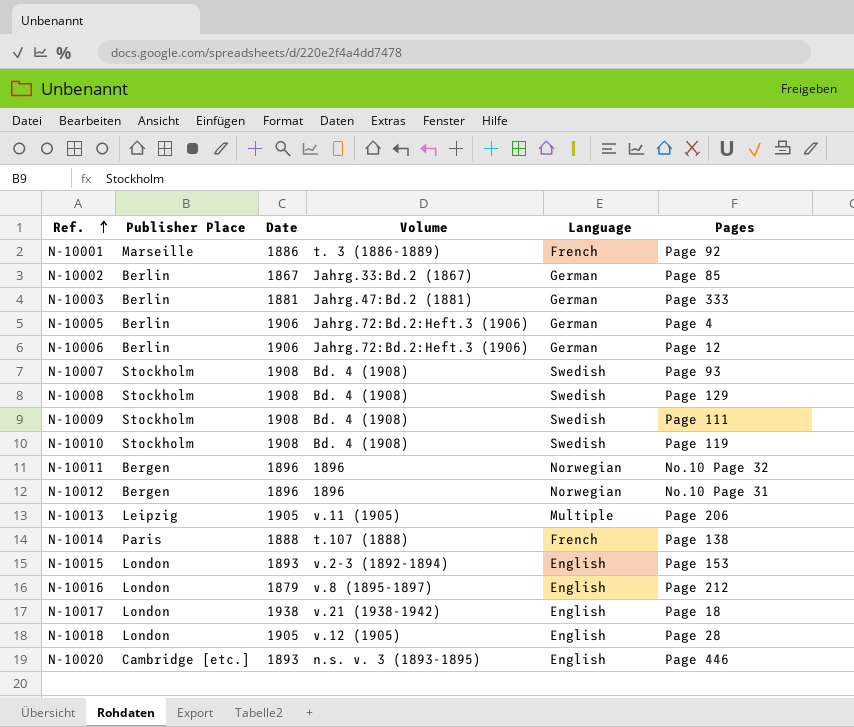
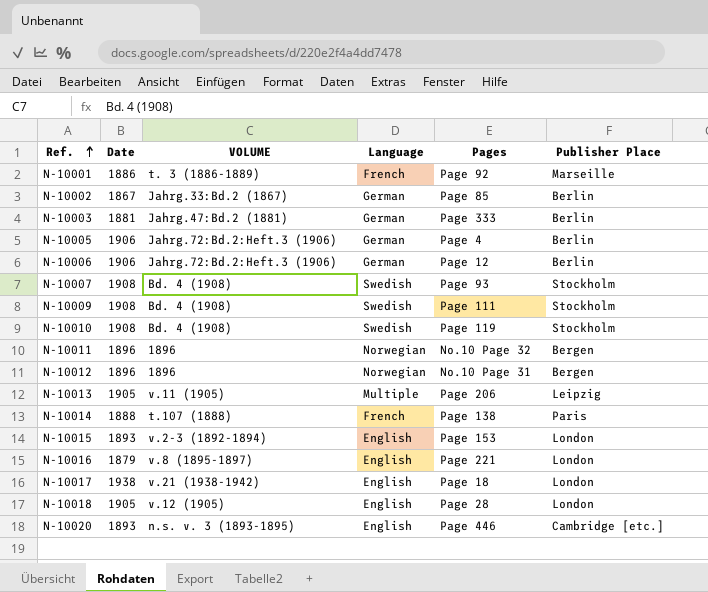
column name: Volume -> VOLUME
column Publisher Place | position: 2 -> 6
row N-10008: Stockholm | 1908 | Bd. 4 (1908) | Swedish | Page 129 -> none
N-10016 | Pages: Page 212 -> Page 221

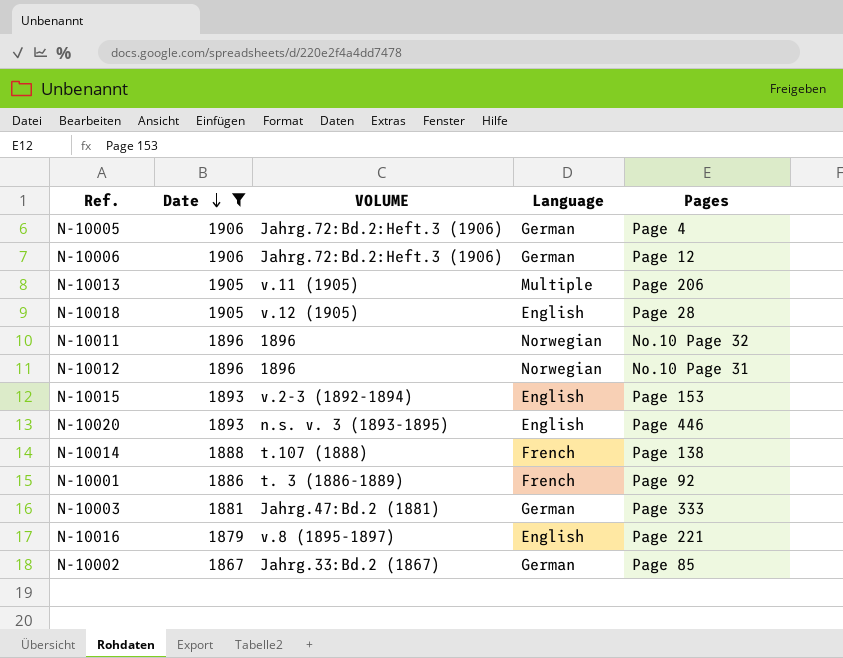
filter: none -> Date <= 1906
row order: Ref. ascending -> Date descending
column Publisher Place | position: 6 -> none

